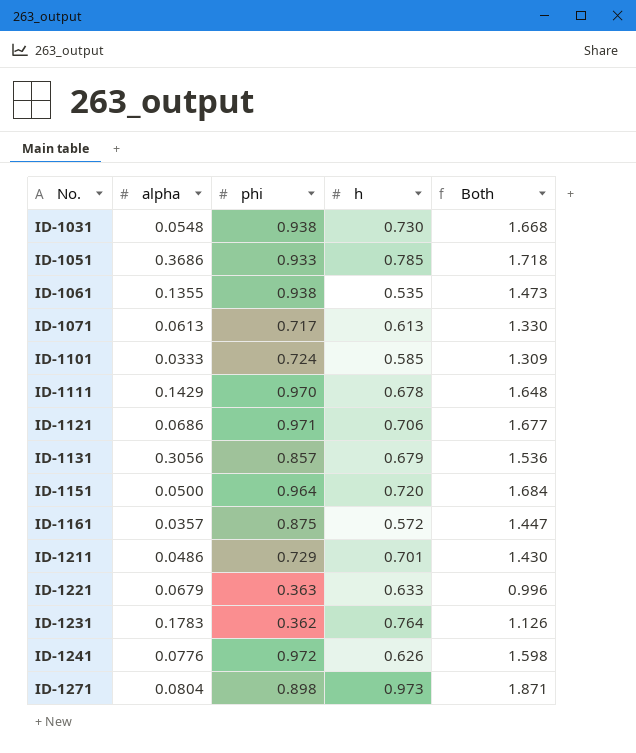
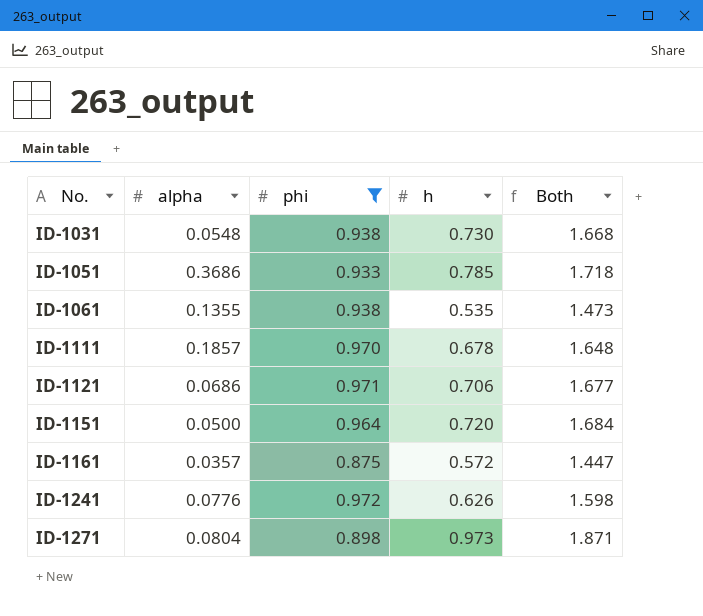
filter: none -> phi >= 0.875
ID-1111 | alpha: 0.1429 -> 0.1857

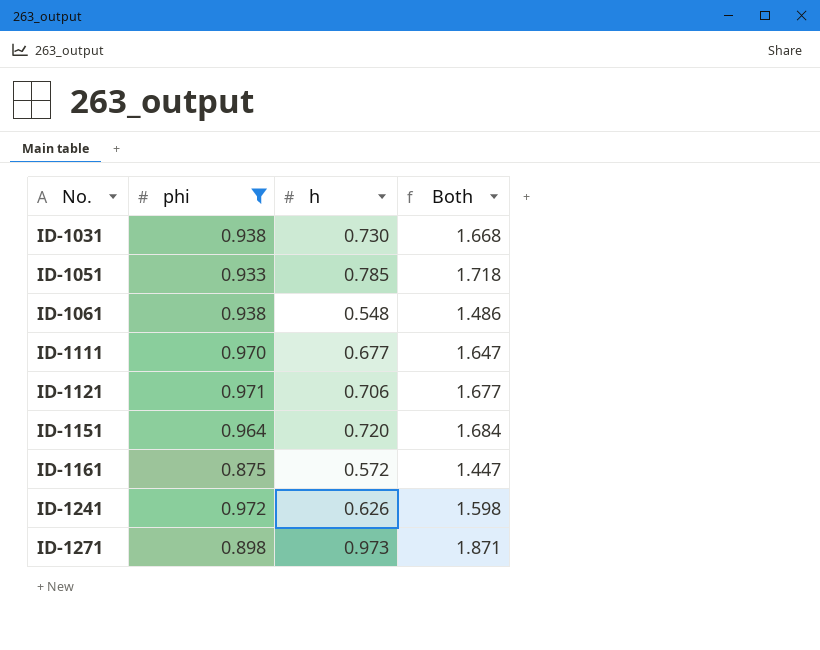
column alpha | position: 2 -> none
ID-1061 | h: 0.535 -> 0.548
ID-1061 | Both: 1.473 -> 1.486
ID-1111 | h: 0.678 -> 0.677
ID-1111 | Both: 1.648 -> 1.647

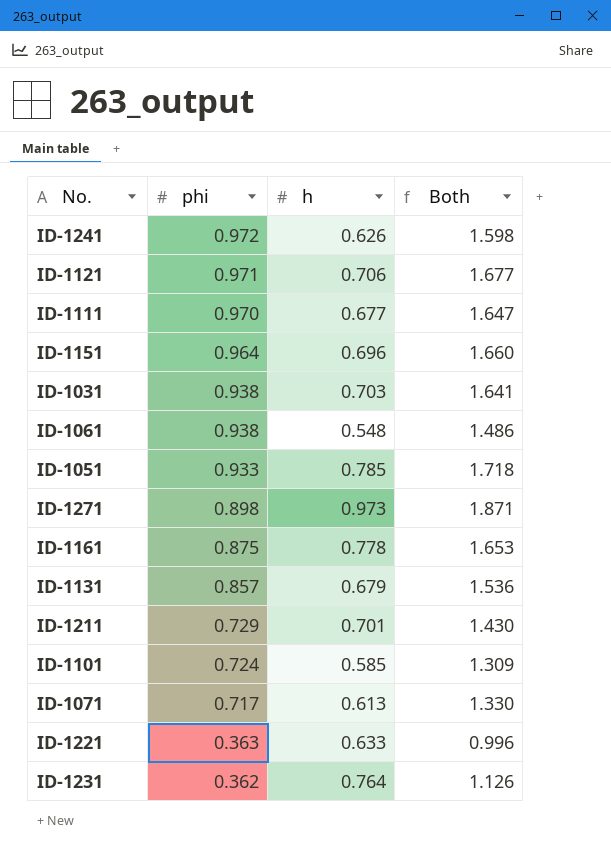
filter: phi >= 0.875 -> none
row order: No. ascending -> phi descending
ID-1151 | h: 0.720 -> 0.696
ID-1151 | Both: 1.684 -> 1.660
ID-1031 | h: 0.730 -> 0.703
ID-1031 | Both: 1.668 -> 1.641
ID-1161 | h: 0.572 -> 0.778
ID-1161 | Both: 1.447 -> 1.653

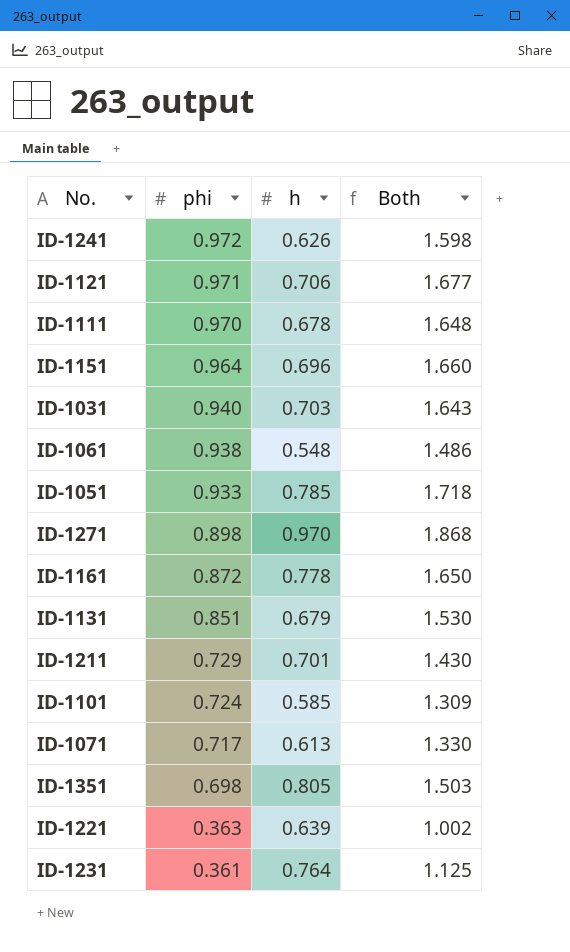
ID-1111 | h: 0.677 -> 0.678
ID-1111 | Both: 1.647 -> 1.648
ID-1031 | phi: 0.938 -> 0.940
ID-1031 | Both: 1.641 -> 1.643
ID-1271 | h: 0.973 -> 0.970
ID-1271 | Both: 1.871 -> 1.868
ID-1161 | phi: 0.875 -> 0.872
ID-1161 | Both: 1.653 -> 1.650
ID-1131 | phi: 0.857 -> 0.851
ID-1131 | Both: 1.536 -> 1.530
row ID-1351: none -> 0.698 | 0.805 | 1.503
ID-1221 | h: 0.633 -> 0.639
ID-1221 | Both: 0.996 -> 1.002
ID-1231 | phi: 0.362 -> 0.361
ID-1231 | Both: 1.126 -> 1.125

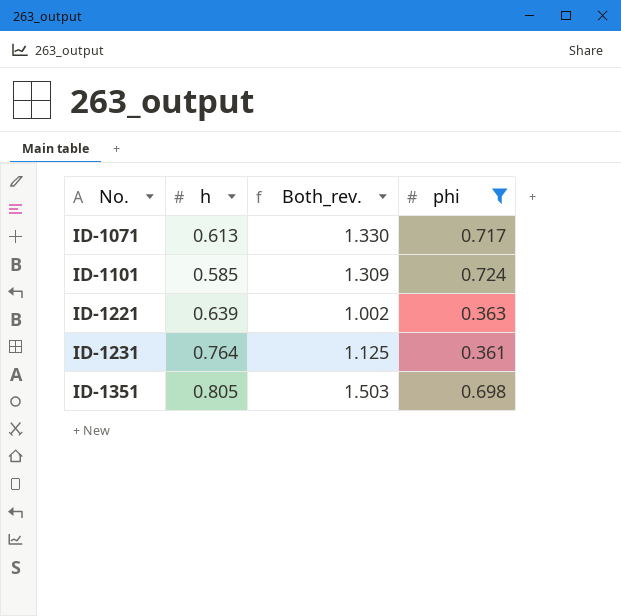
filter: none -> phi <= 0.724
row order: phi descending -> No. ascending
column name: Both -> Both_rev.
column phi | position: 2 -> 4

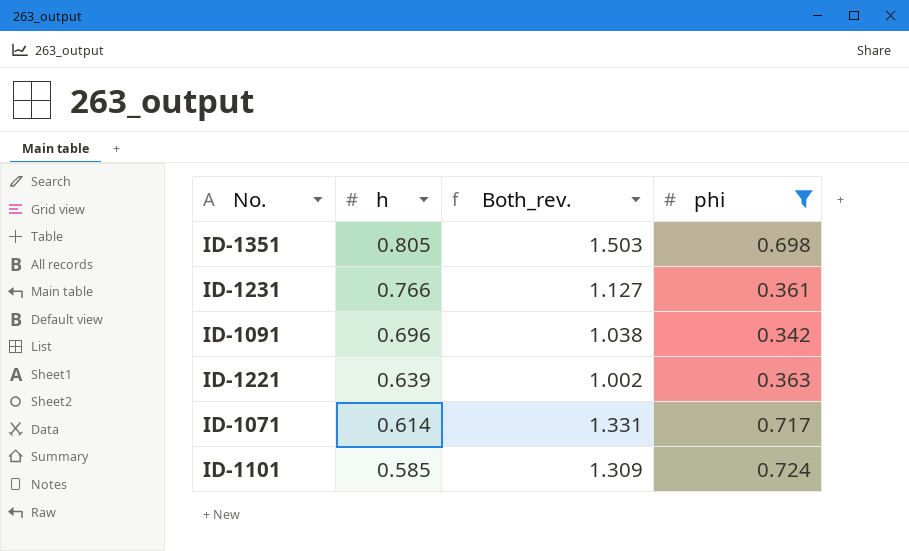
row order: No. ascending -> h descending
ID-1231 | h: 0.764 -> 0.766
ID-1231 | Both_rev.: 1.125 -> 1.127
row ID-1091: none -> 0.696 | 1.038 | 0.342
ID-1071 | h: 0.613 -> 0.614
ID-1071 | Both_rev.: 1.330 -> 1.331

